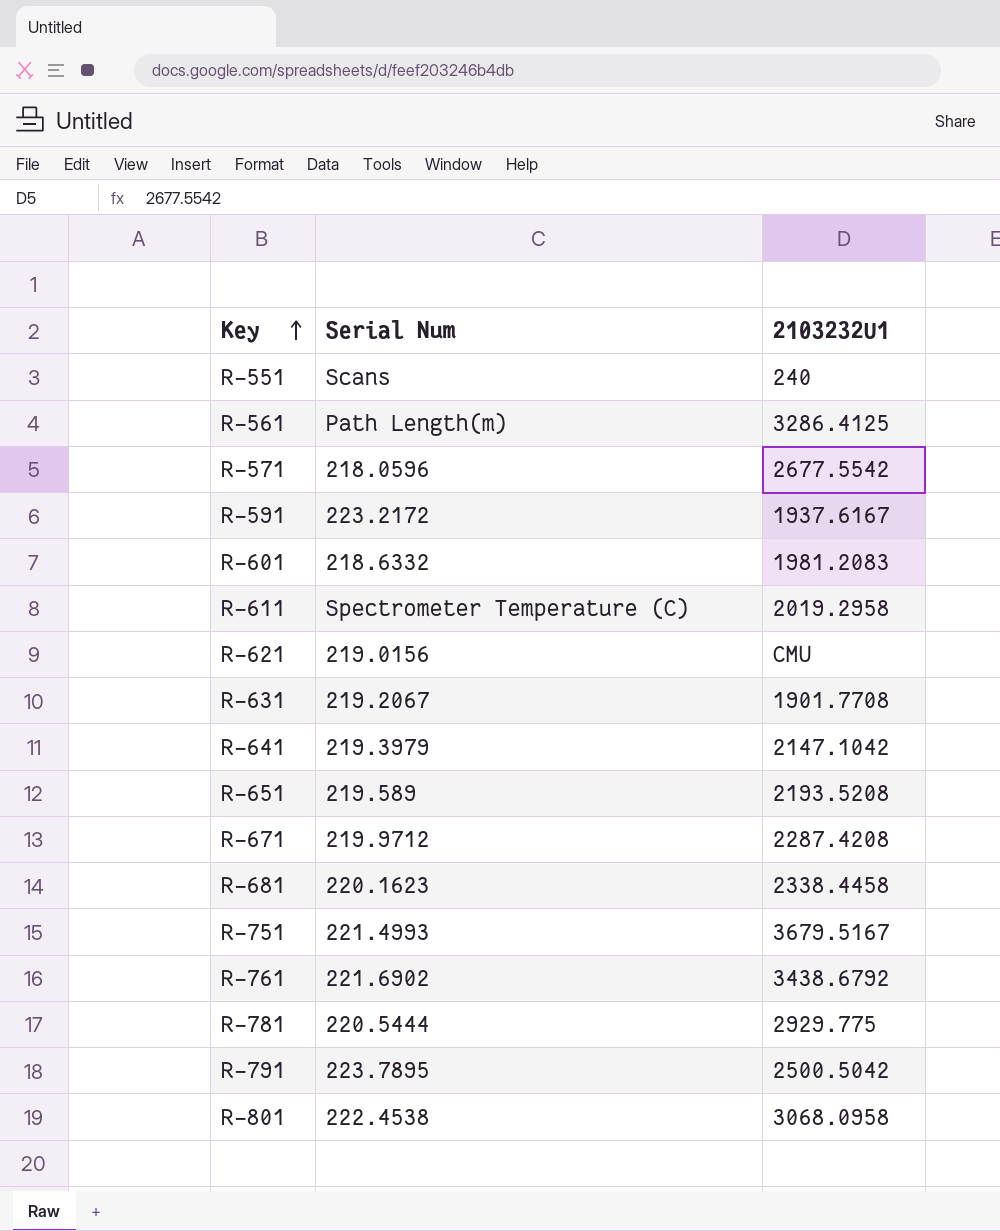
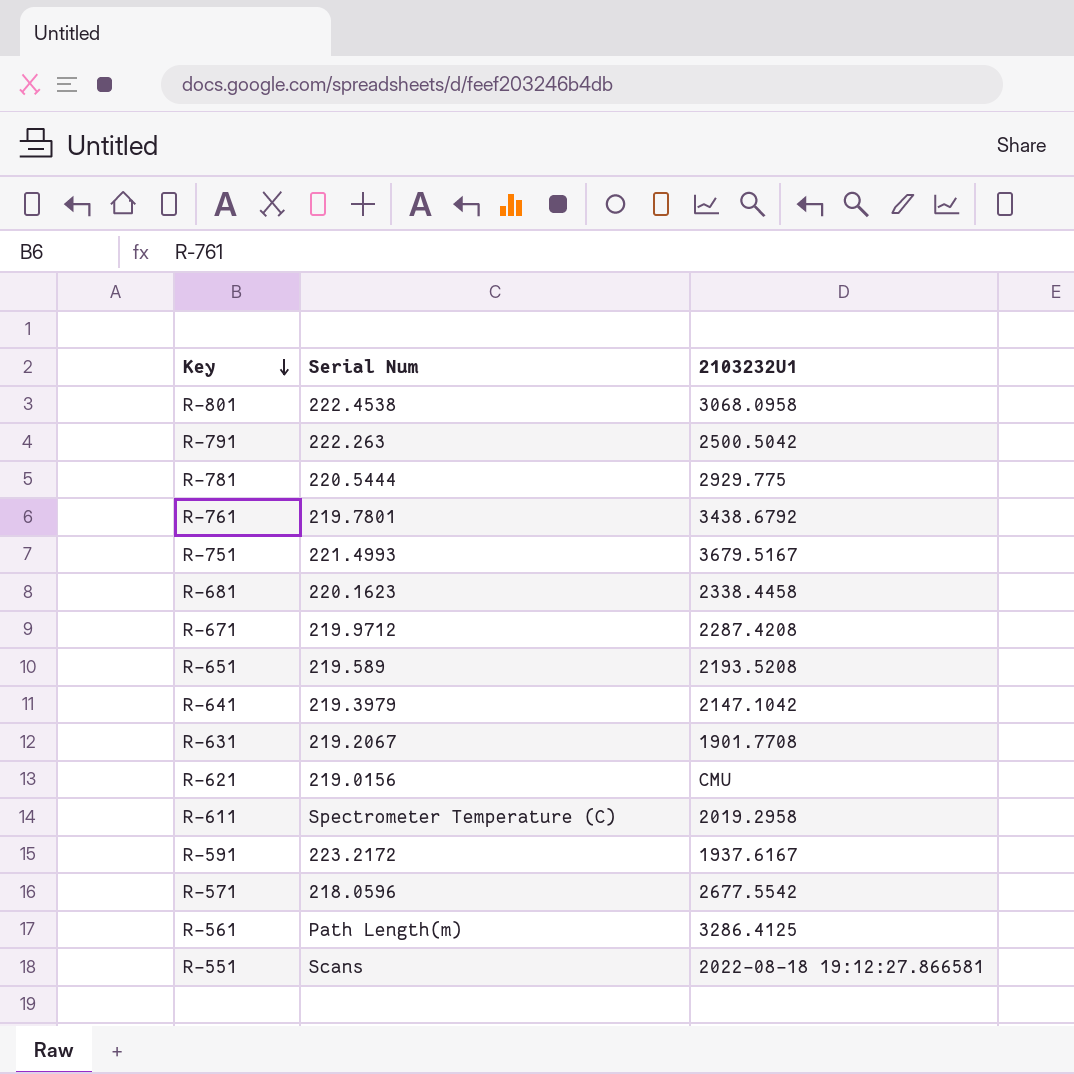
row order: Key ascending -> Key descending
row R-601: 218.6332 | 1981.2083 -> none
R-791 | Serial Num: 223.7895 -> 222.263
R-761 | Serial Num: 221.6902 -> 219.7801
R-551 | 2103232U1: 240 -> 2022-08-18 19:12:27.866581

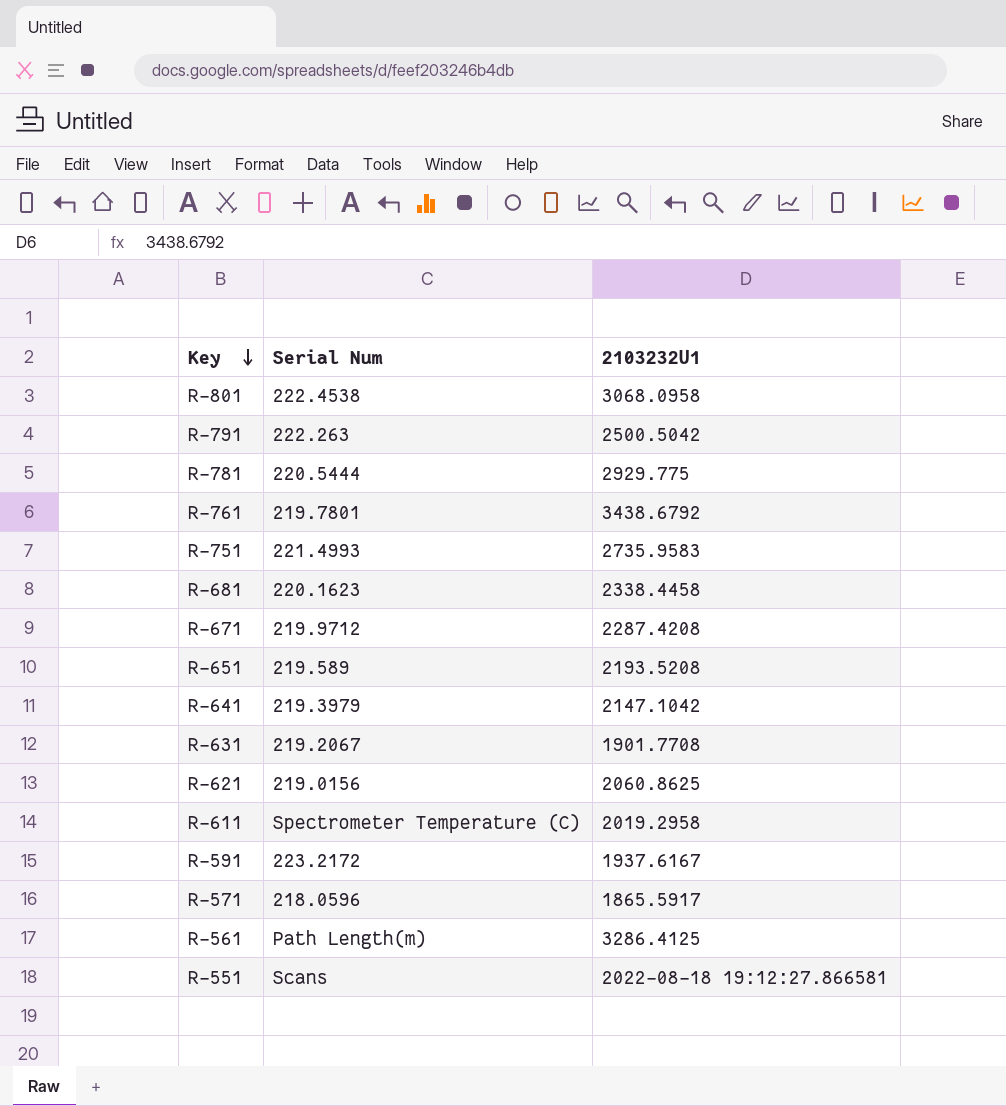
R-751 | 2103232U1: 3679.5167 -> 2735.9583
R-621 | 2103232U1: CMU -> 2060.8625
R-571 | 2103232U1: 2677.5542 -> 1865.5917

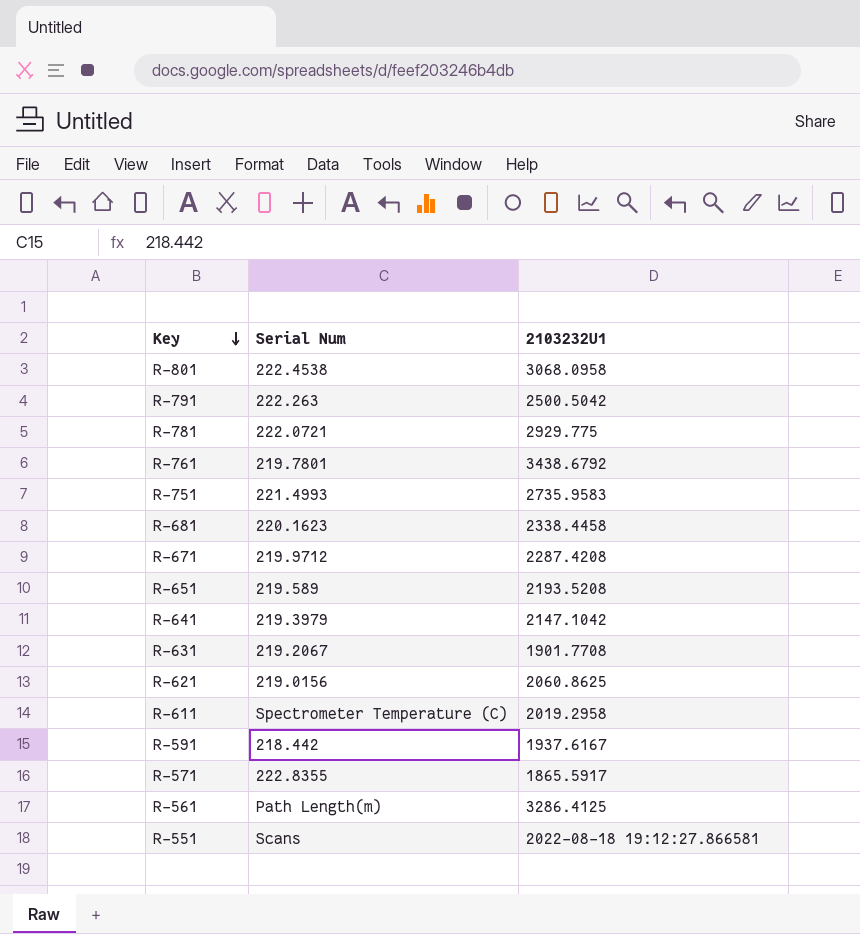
R-781 | Serial Num: 220.5444 -> 222.0721
R-591 | Serial Num: 223.2172 -> 218.442
R-571 | Serial Num: 218.0596 -> 222.8355

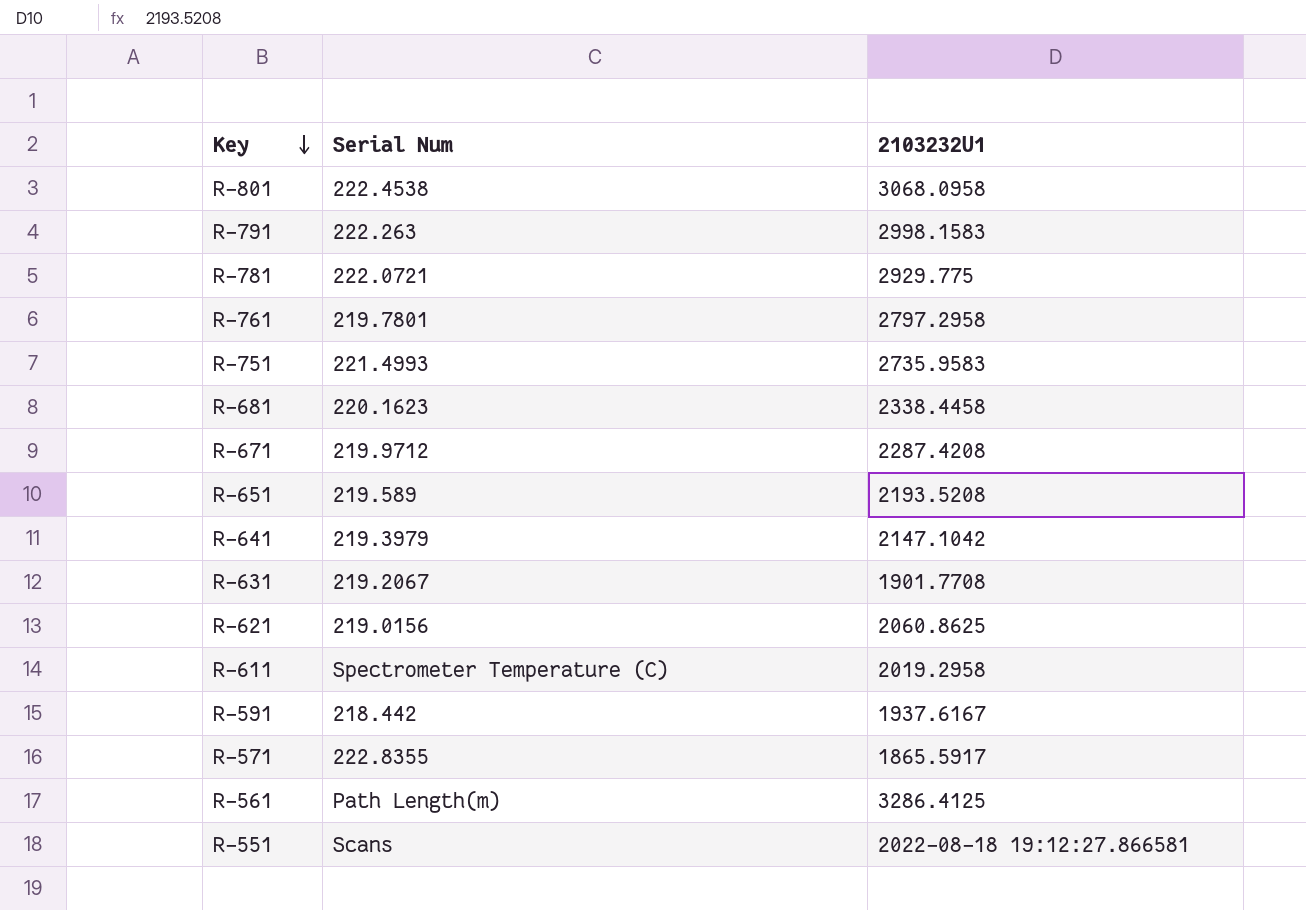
R-791 | 2103232U1: 2500.5042 -> 2998.1583
R-761 | 2103232U1: 3438.6792 -> 2797.2958

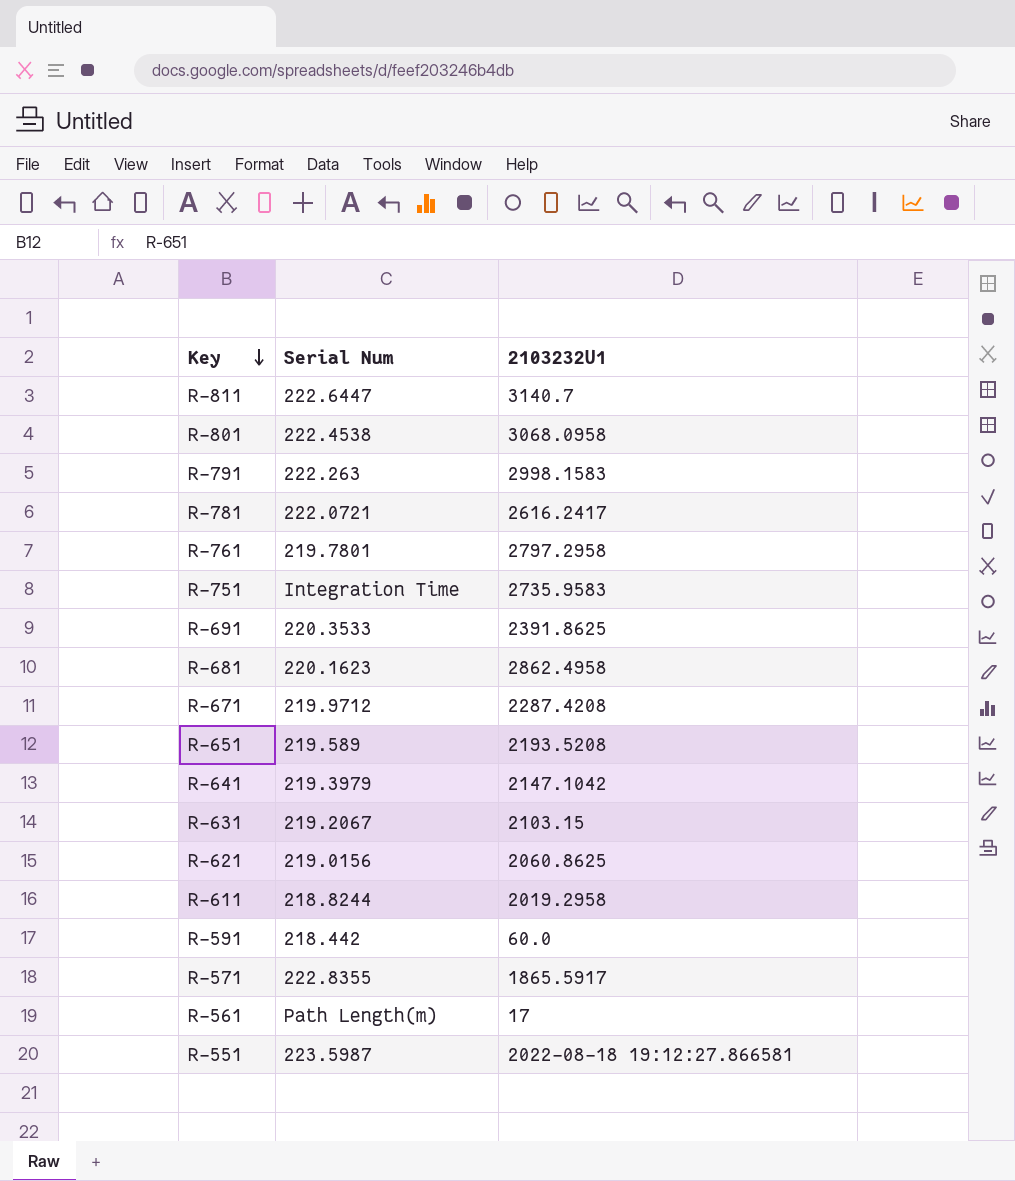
row R-811: none -> 222.6447 | 3140.7
R-781 | 2103232U1: 2929.775 -> 2616.2417
R-751 | Serial Num: 221.4993 -> Integration Time
row R-691: none -> 220.3533 | 2391.8625
R-681 | 2103232U1: 2338.4458 -> 2862.4958
R-631 | 2103232U1: 1901.7708 -> 2103.15
R-611 | Serial Num: Spectrometer Temperature (C) -> 218.8244
R-591 | 2103232U1: 1937.6167 -> 60.0
R-561 | 2103232U1: 3286.4125 -> 17
R-551 | Serial Num: Scans -> 223.5987

